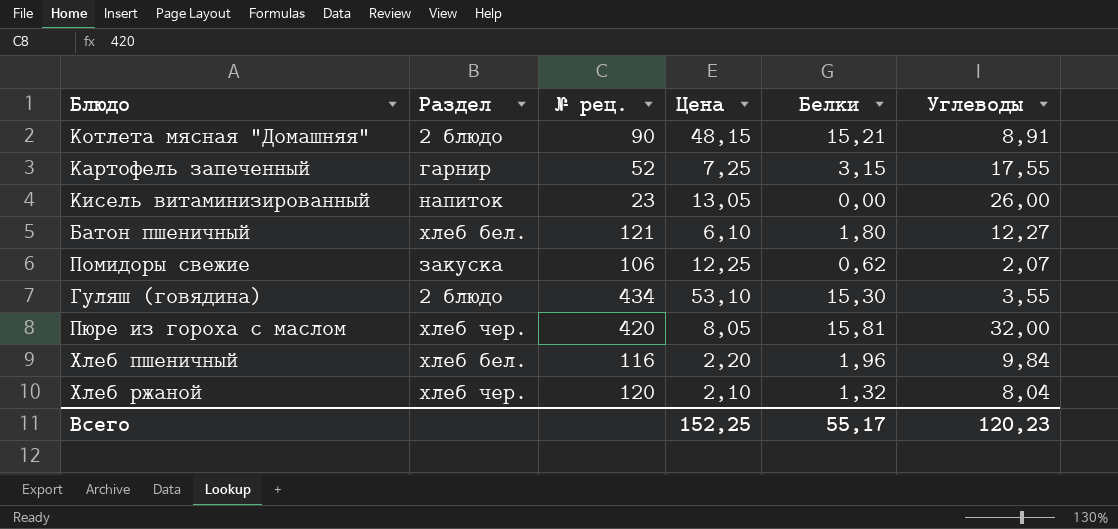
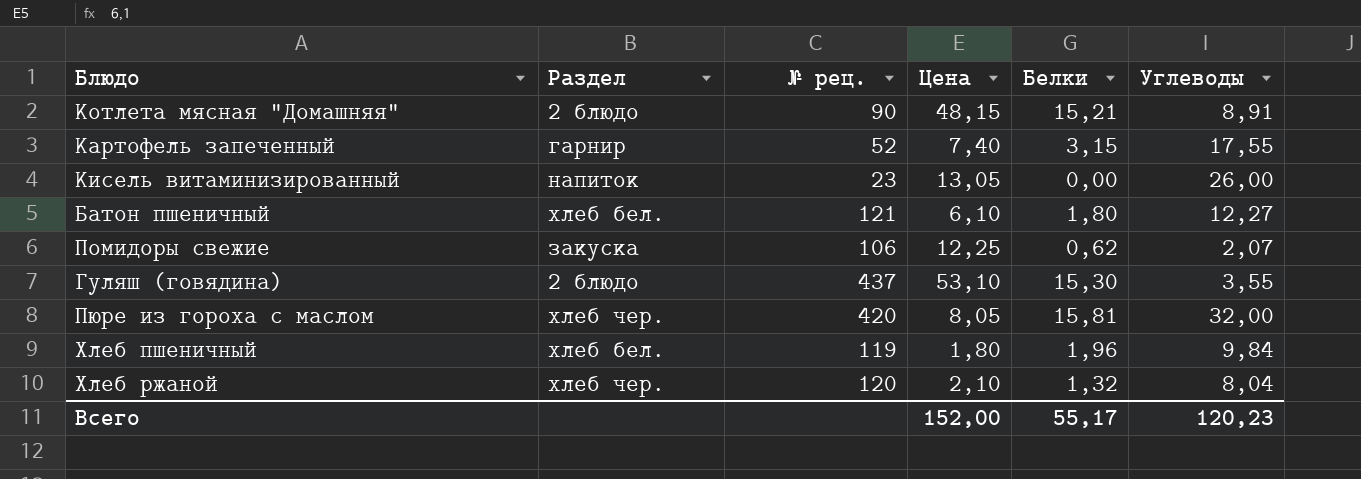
Картофель запеченный | Цена: 7,25 -> 7,40
Гуляш (говядина) | № рец.: 434 -> 437
Хлеб пшеничный | № рец.: 116 -> 119
Хлеб пшеничный | Цена: 2,20 -> 1,80
Всего | Цена: 152,25 -> 152,00

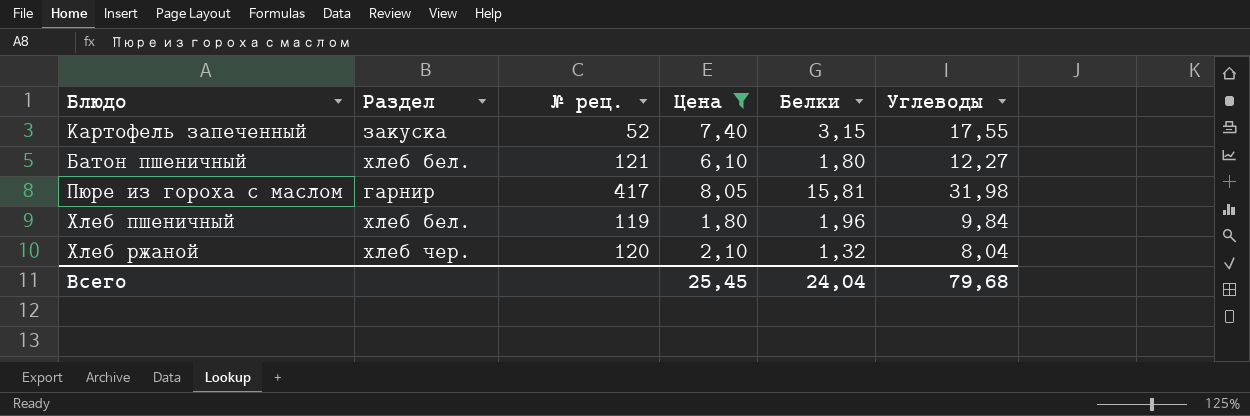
filter: none -> Цена <= 8,05
Картофель запеченный | Раздел: гарнир -> закуска
Пюре из гороха с маслом | Раздел: хлеб чер. -> гарнир
Пюре из гороха с маслом | № рец.: 420 -> 417
Пюре из гороха с маслом | Углеводы: 32,00 -> 31,98
Всего | Цена: 152,00 -> 25,45
Всего | Белки: 55,17 -> 24,04
Всего | Углеводы: 120,23 -> 79,68

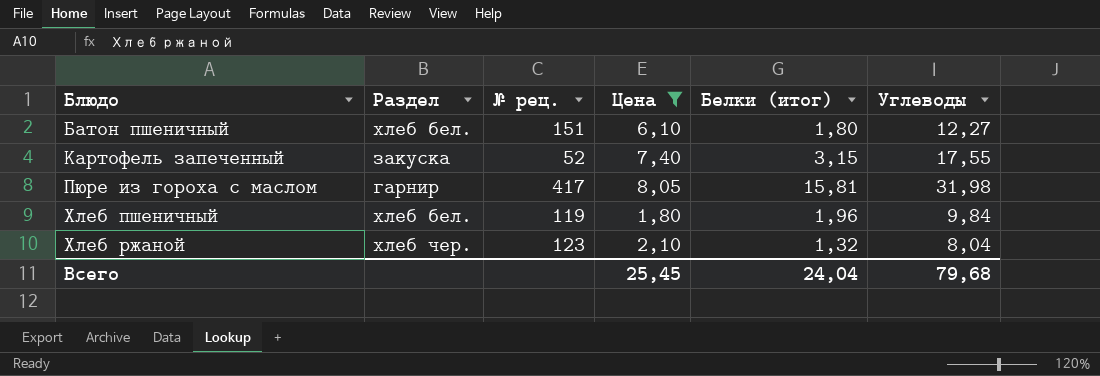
row order: none -> Блюдо ascending
column name: Белки -> Белки (итог)
Батон пшеничный | № рец.: 121 -> 151
Хлеб ржаной | № рец.: 120 -> 123

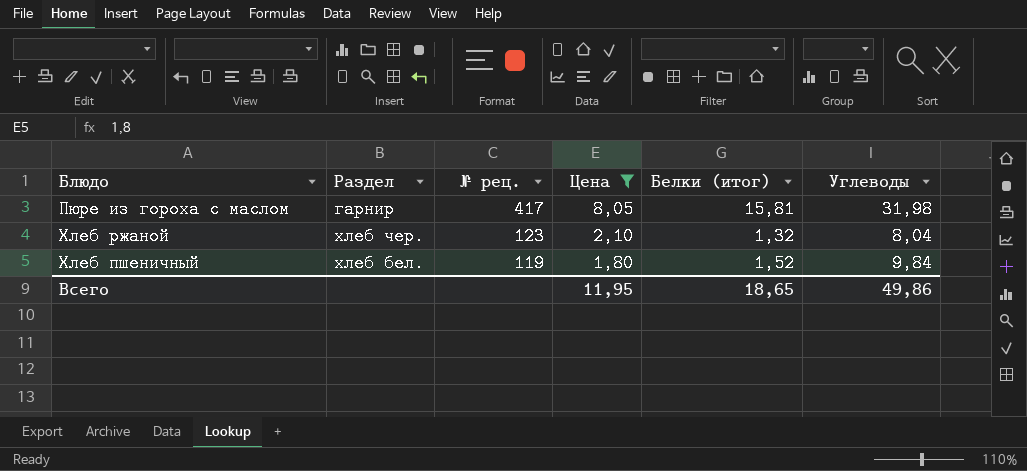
row order: Блюдо ascending -> № рец. descending
row Батон пшеничный: хлеб бел. | 151 | 6,10 | 1,80 | 12,27 -> none
row Картофель запеченный: закуска | 52 | 7,40 | 3,15 | 17,55 -> none
Хлеб пшеничный | Белки (итог): 1,96 -> 1,52
Всего | Цена: 25,45 -> 11,95
Всего | Белки (итог): 24,04 -> 18,65
Всего | Углеводы: 79,68 -> 49,86

